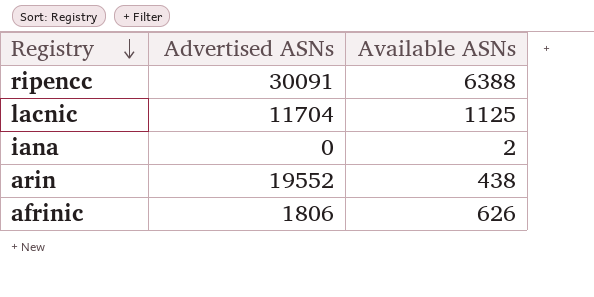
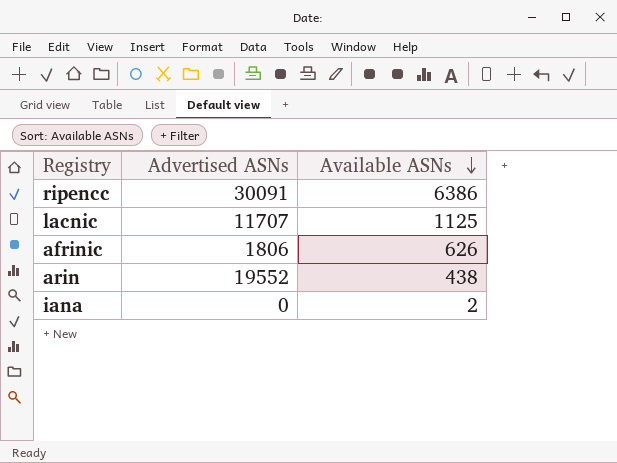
row order: Registry descending -> Available ASNs descending
ripencc | Available ASNs: 6388 -> 6386
lacnic | Advertised ASNs: 11704 -> 11707

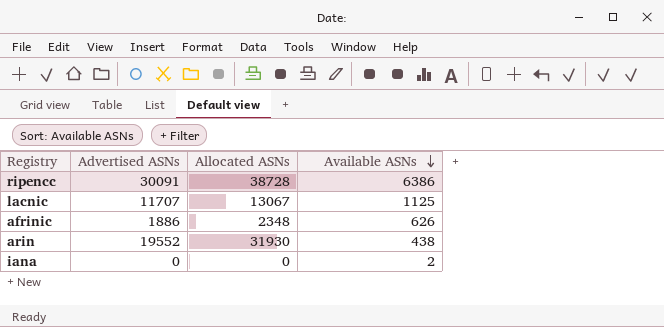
column Allocated ASNs | position: none -> 3
afrinic | Advertised ASNs: 1806 -> 1886

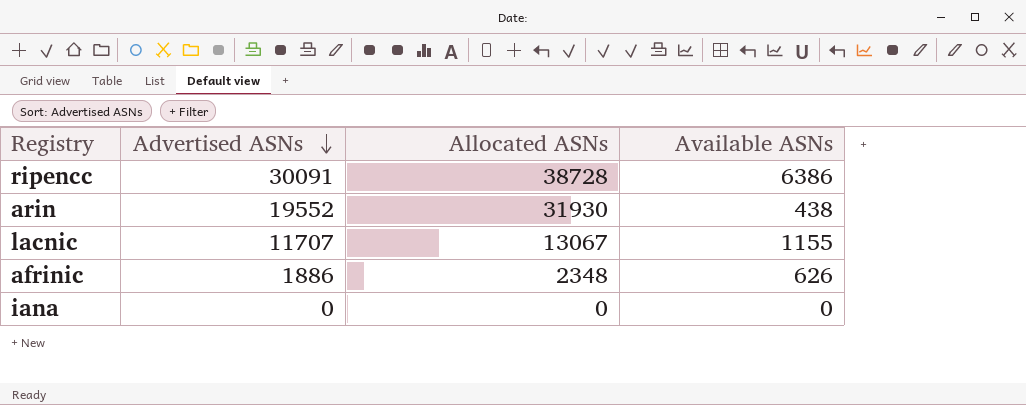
row order: Available ASNs descending -> Advertised ASNs descending
lacnic | Available ASNs: 1125 -> 1155
iana | Available ASNs: 2 -> 0

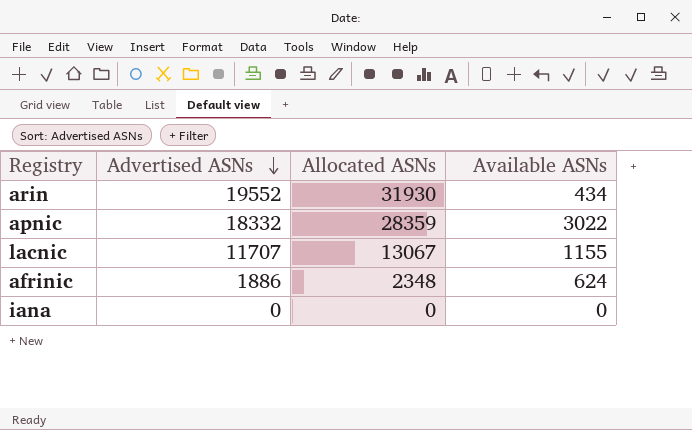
row ripencc: 30091 | 38728 | 6386 -> none
arin | Available ASNs: 438 -> 434
row apnic: none -> 18332 | 28359 | 3022
afrinic | Available ASNs: 626 -> 624

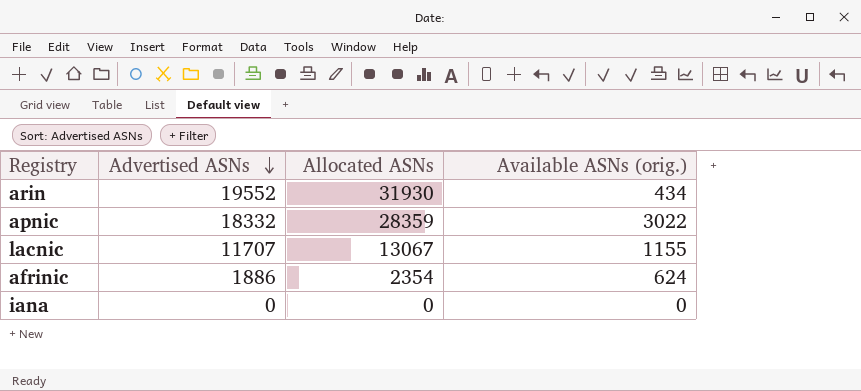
column name: Available ASNs -> Available ASNs (orig.)
afrinic | Allocated ASNs: 2348 -> 2354

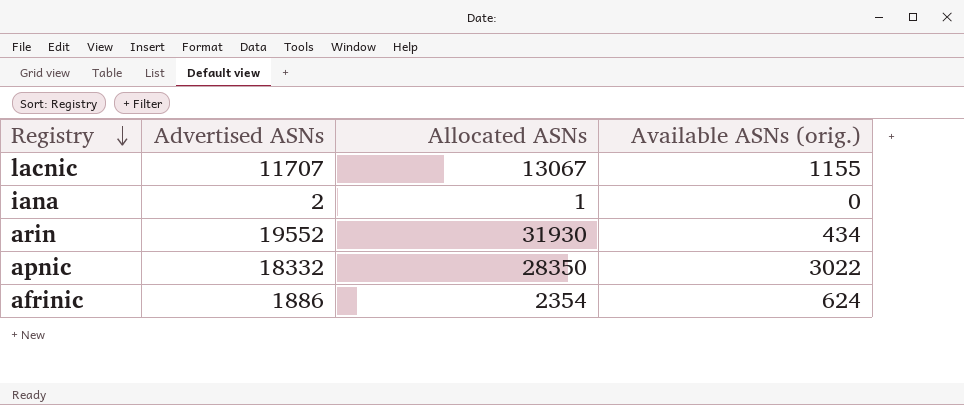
row order: Advertised ASNs descending -> Registry descending
iana | Advertised ASNs: 0 -> 2
iana | Allocated ASNs: 0 -> 1
apnic | Allocated ASNs: 28359 -> 28350

